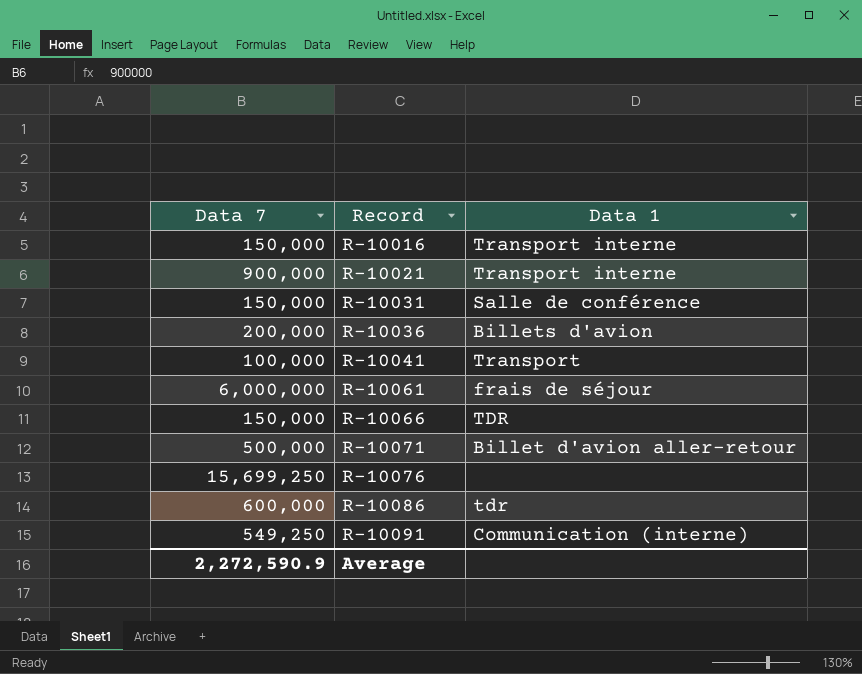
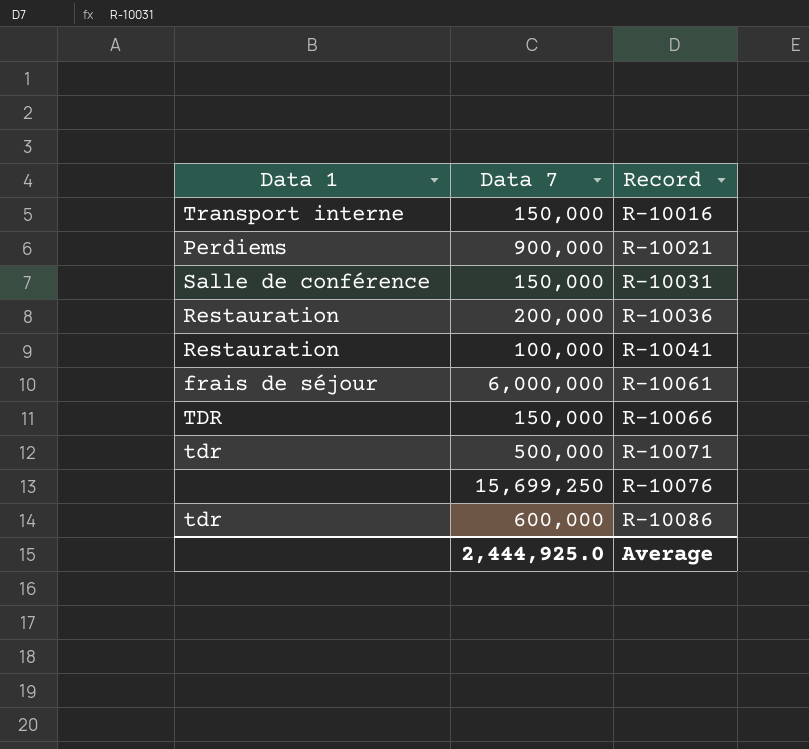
column Data 1 | position: 3 -> 1
row R-10091: 549,250 | Communication (interne) -> none
R-10021 | Data 1: Transport interne -> Perdiems
R-10036 | Data 1: Billets d'avion -> Restauration
R-10041 | Data 1: Transport -> Restauration
R-10071 | Data 1: Billet d'avion aller-retour -> tdr
Average | Data 7: 2,272,590.9 -> 2,444,925.0

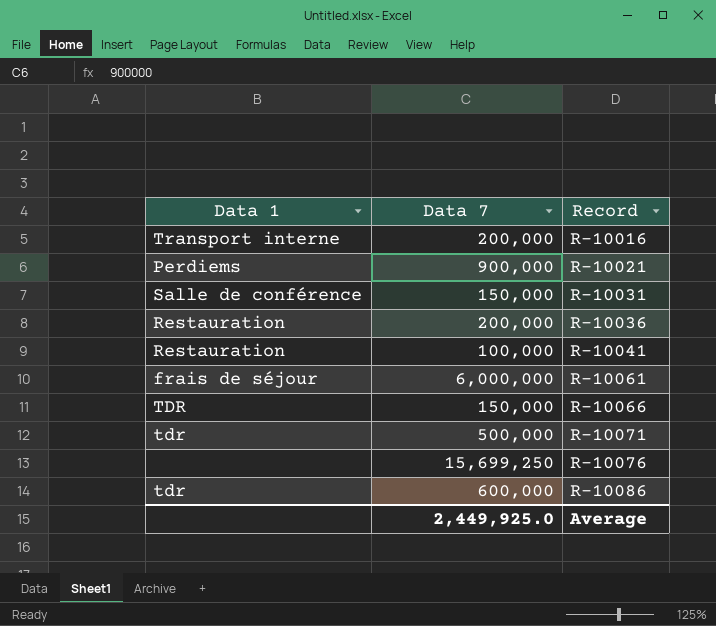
R-10016 | Data 7: 150,000 -> 200,000
Average | Data 7: 2,444,925.0 -> 2,449,925.0

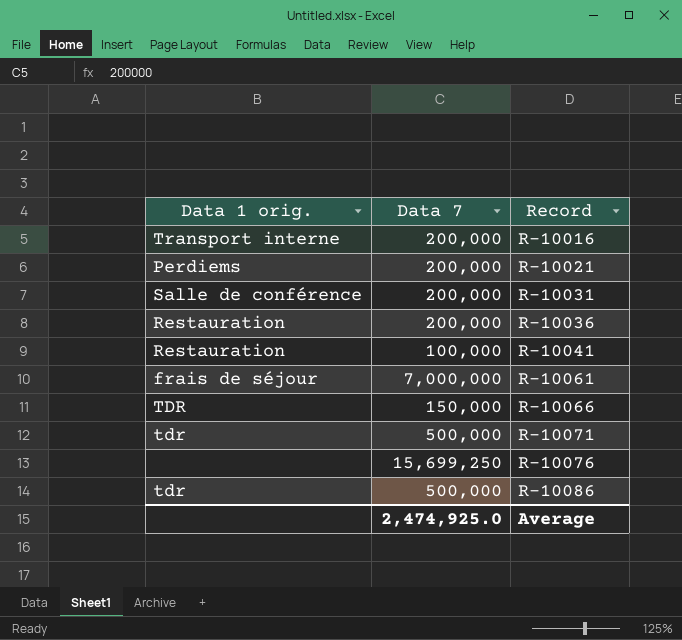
column name: Data 1 -> Data 1 orig.
R-10021 | Data 7: 900,000 -> 200,000
R-10031 | Data 7: 150,000 -> 200,000
R-10061 | Data 7: 6,000,000 -> 7,000,000
R-10086 | Data 7: 600,000 -> 500,000
Average | Data 7: 2,449,925.0 -> 2,474,925.0

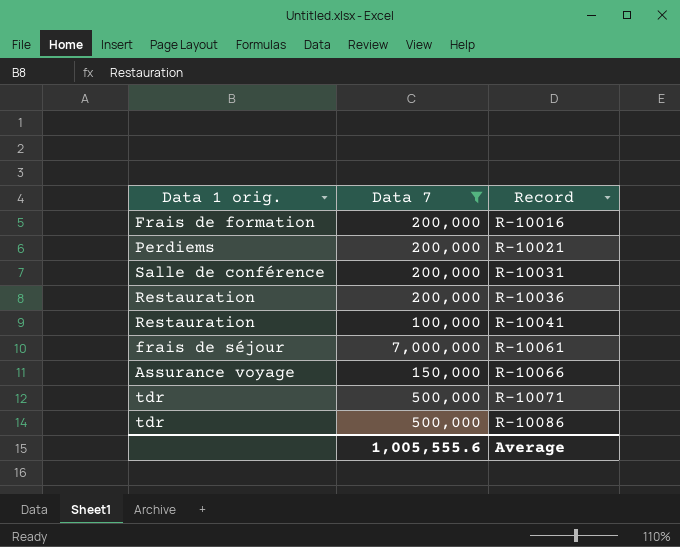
filter: none -> Data 7 != 15,699,250
R-10016 | Data 1 orig.: Transport interne -> Frais de formation
R-10066 | Data 1 orig.: TDR -> Assurance voyage
Average | Data 7: 2,474,925.0 -> 1,005,555.6

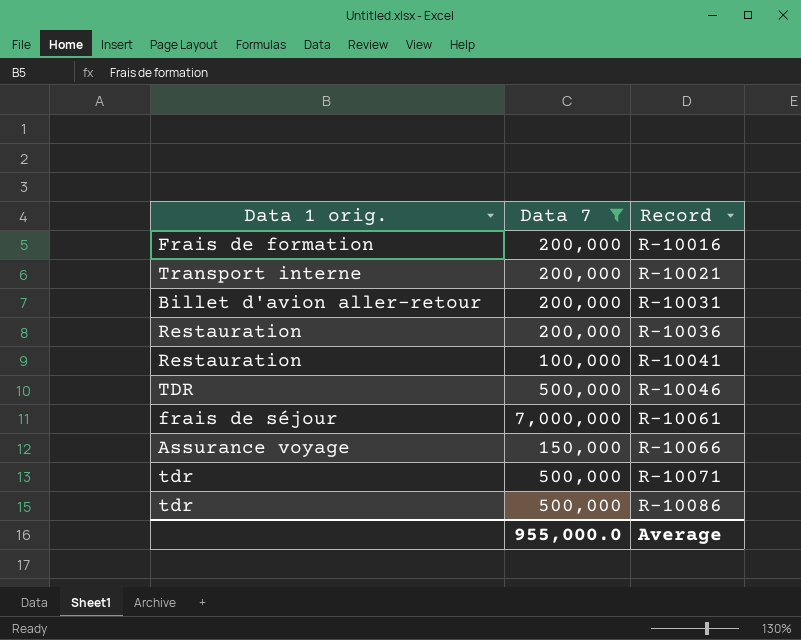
R-10021 | Data 1 orig.: Perdiems -> Transport interne
R-10031 | Data 1 orig.: Salle de conférence -> Billet d'avion aller-retour
row R-10046: none -> TDR | 500,000
Average | Data 7: 1,005,555.6 -> 955,000.0

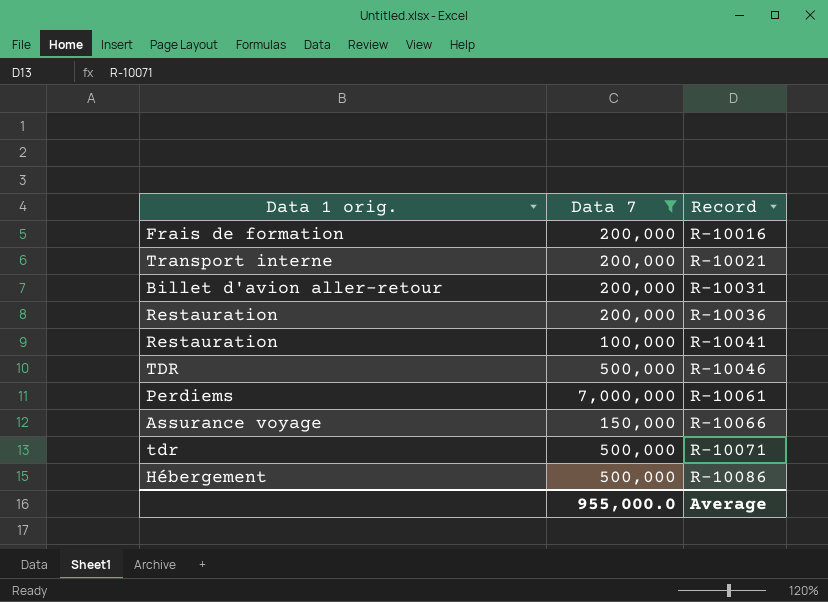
R-10061 | Data 1 orig.: frais de séjour -> Perdiems
R-10086 | Data 1 orig.: tdr -> Hébergement

